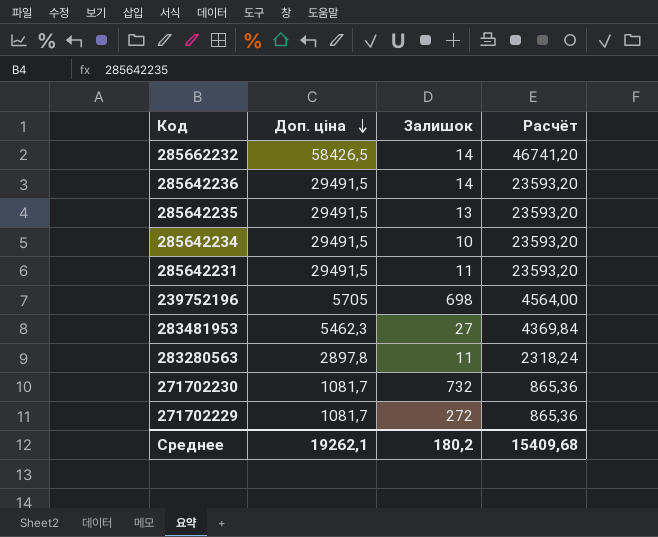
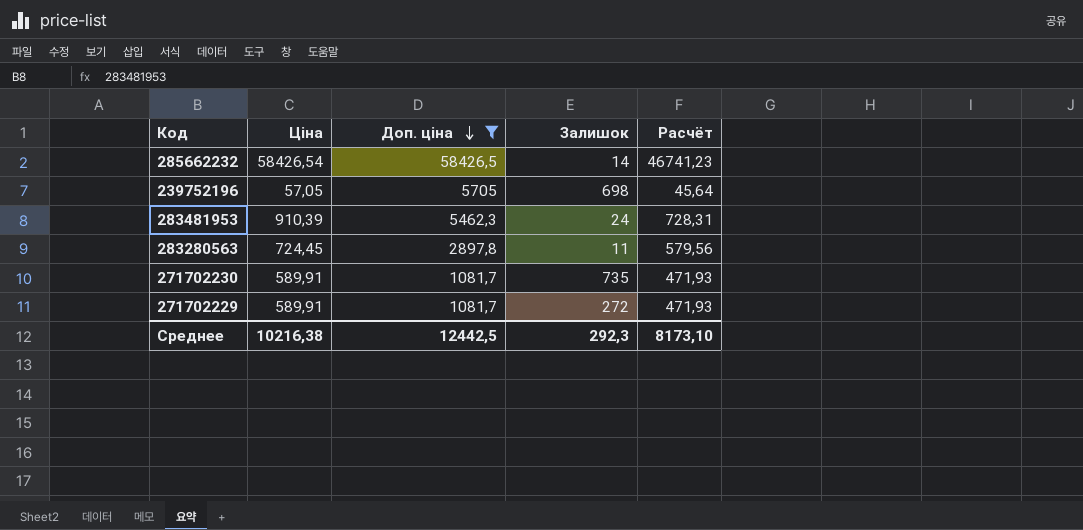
filter: none -> Доп. ціна != 29491,5
column Ціна | position: none -> 2
column Расчёт | formula: [Доп. ціна] * 0,8 -> [Ціна] * 0,8
283481953 | Залишок: 27 -> 24
271702230 | Залишок: 732 -> 735
Среднее | Доп. ціна: 19262,1 -> 12442,5
Среднее | Залишок: 180,2 -> 292,3
Среднее | Расчёт: 15409,68 -> 8173,10

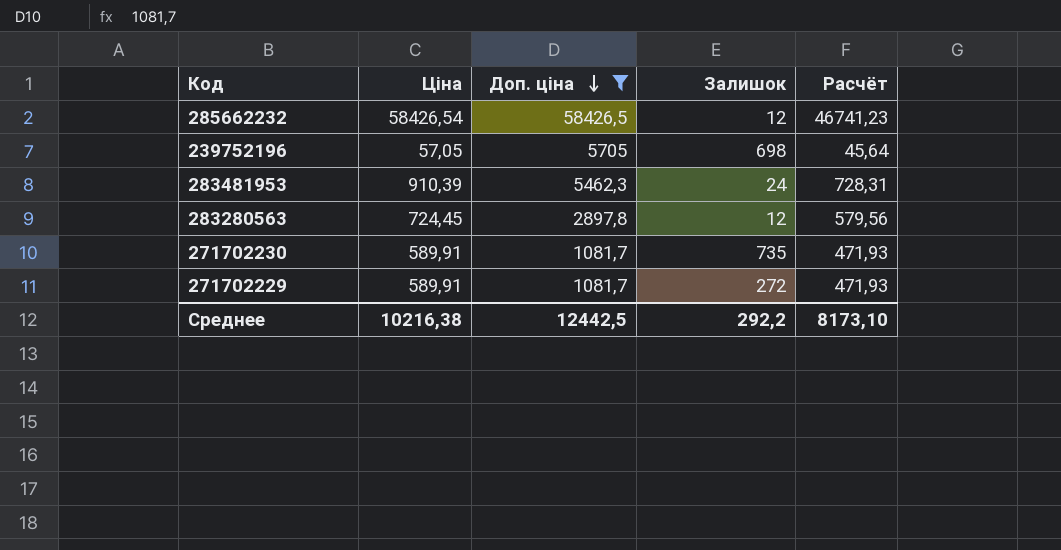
285662232 | Залишок: 14 -> 12
283280563 | Залишок: 11 -> 12
Среднее | Залишок: 292,3 -> 292,2

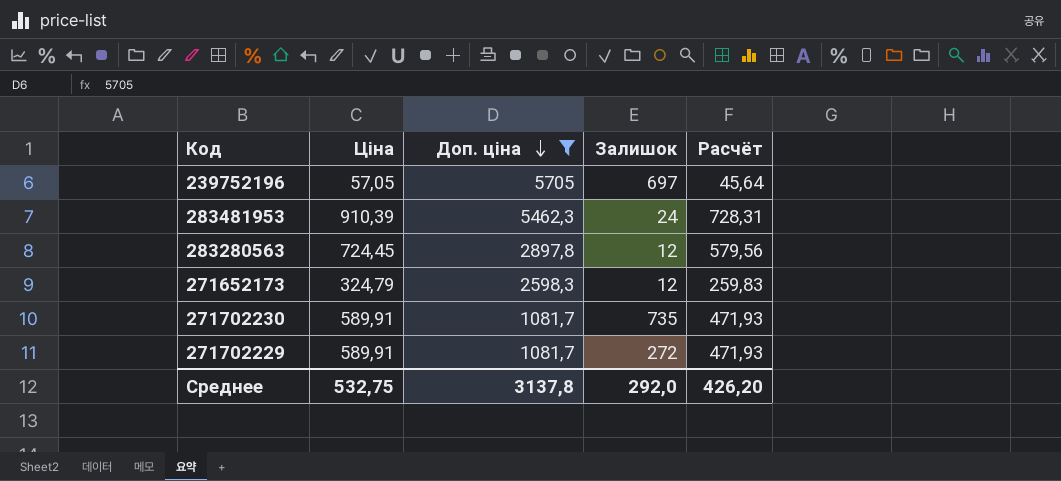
row 285662232: 58426,54 | 58426,5 | 12 | 46741,23 -> none
239752196 | Залишок: 698 -> 697
row 271652173: none -> 324,79 | 2598,3 | 12 | 259,83
Среднее | Ціна: 10216,38 -> 532,75
Среднее | Доп. ціна: 12442,5 -> 3137,8
Среднее | Залишок: 292,2 -> 292,0
Среднее | Расчёт: 8173,10 -> 426,20

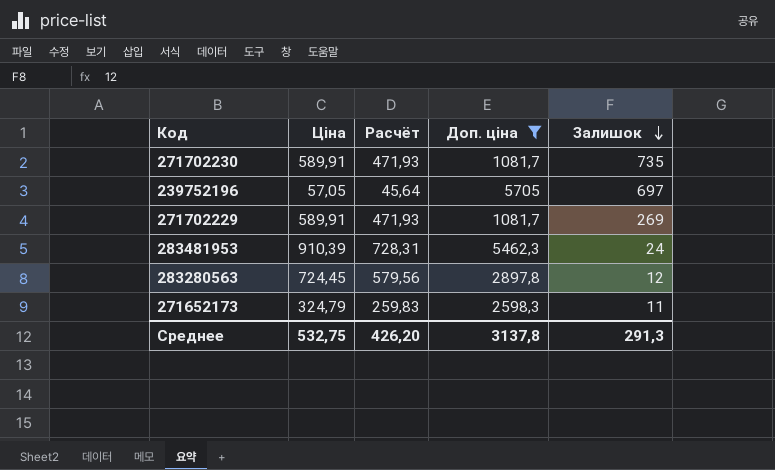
row order: Доп. ціна descending -> Залишок descending
column Расчёт | position: 5 -> 3
271702229 | Залишок: 272 -> 269
271652173 | Залишок: 12 -> 11
Среднее | Залишок: 292,0 -> 291,3

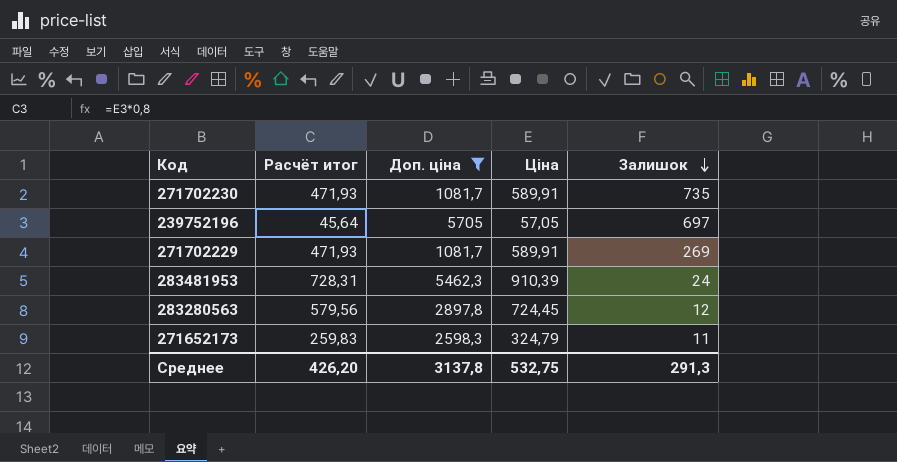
column name: Расчёт -> Расчёт итог
column Ціна | position: 2 -> 4

